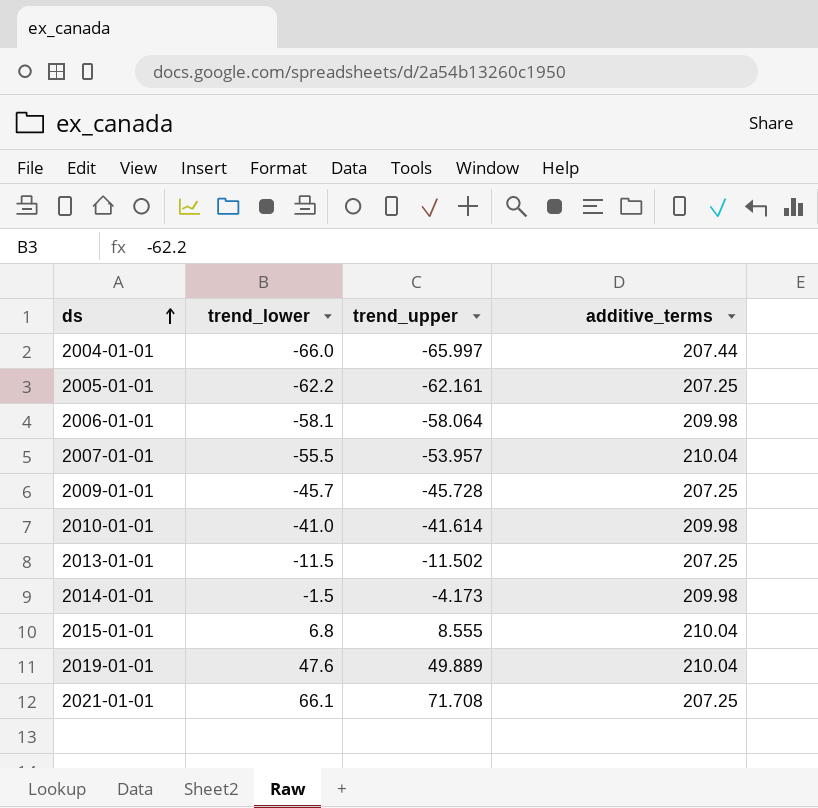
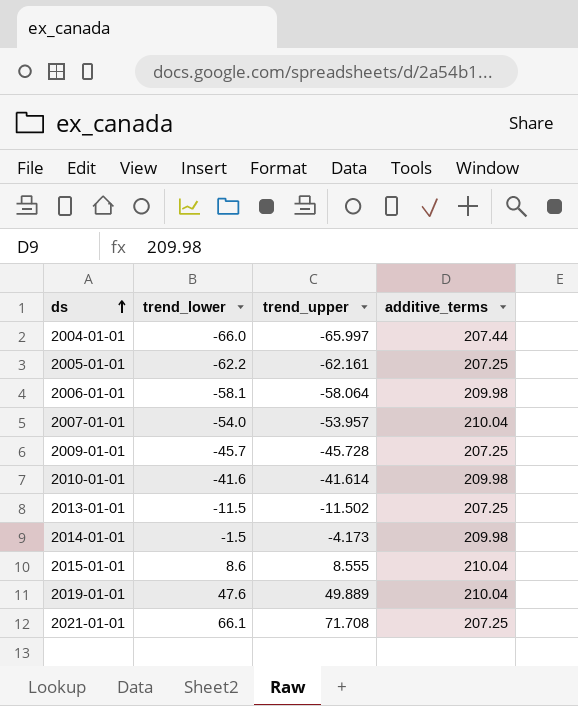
2007-01-01 | trend_lower: -55.5 -> -54.0
2010-01-01 | trend_lower: -41.0 -> -41.6
2015-01-01 | trend_lower: 6.8 -> 8.6

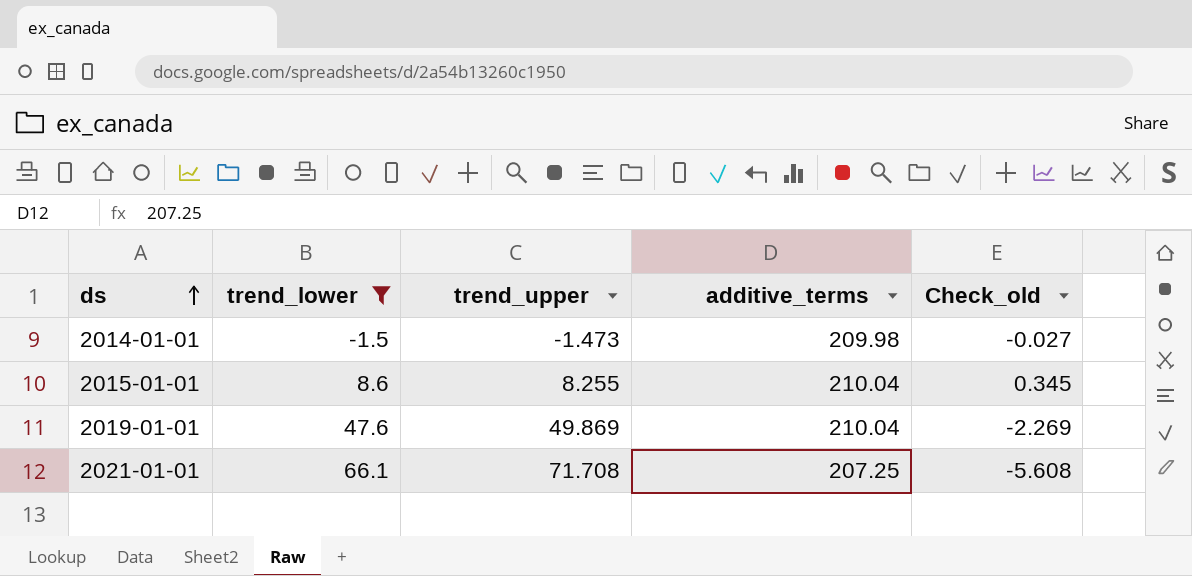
filter: none -> trend_lower >= -1.5
column Check_old | formula: none -> [trend_lower] - [trend_upper]
2014-01-01 | trend_upper: -4.173 -> -1.473
2015-01-01 | trend_upper: 8.555 -> 8.255
2019-01-01 | trend_upper: 49.889 -> 49.869

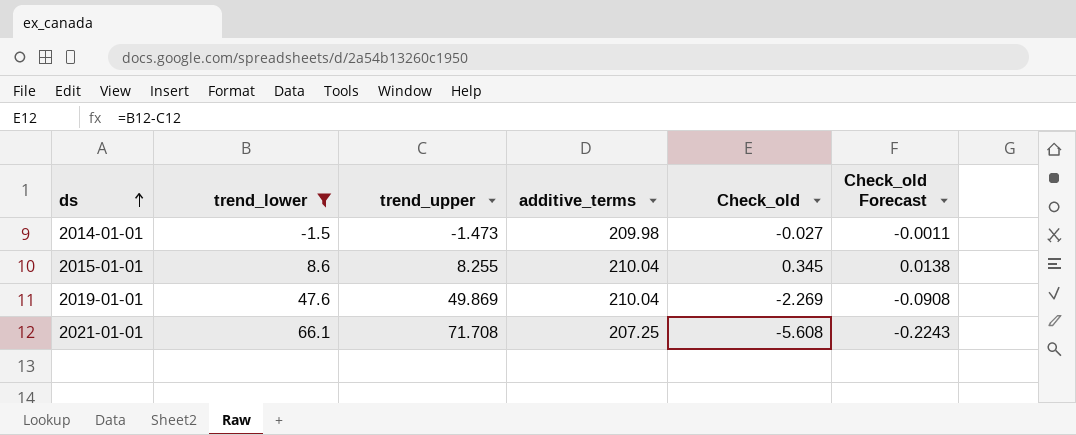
column Check_old Forecast | formula: none -> [Check_old] * 0.04

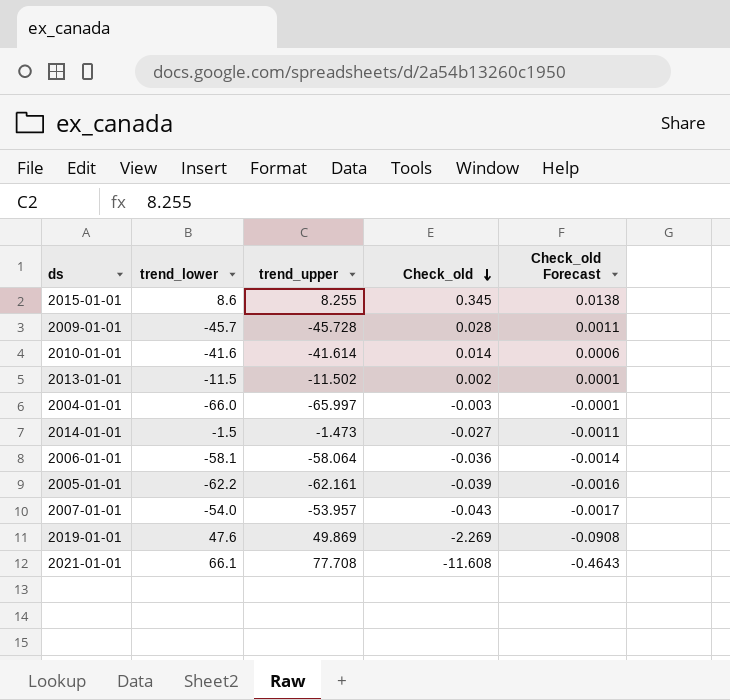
filter: trend_lower >= -1.5 -> none
row order: ds ascending -> Check_old descending
column additive_terms | position: 4 -> none
2021-01-01 | trend_upper: 71.708 -> 77.708
2021-01-01 | Check_old: -5.608 -> -11.608
2021-01-01 | Check_old Forecast: -0.2243 -> -0.4643

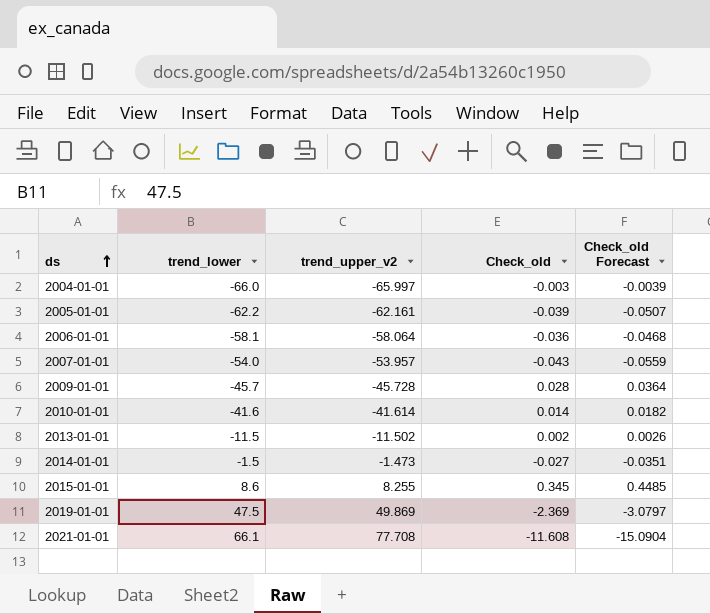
row order: Check_old descending -> ds ascending
column name: trend_upper -> trend_upper_v2
column Check_old Forecast | formula: [Check_old] * 0.04 -> [Check_old] * 1.3
2019-01-01 | trend_lower: 47.6 -> 47.5
2019-01-01 | Check_old: -2.269 -> -2.369

